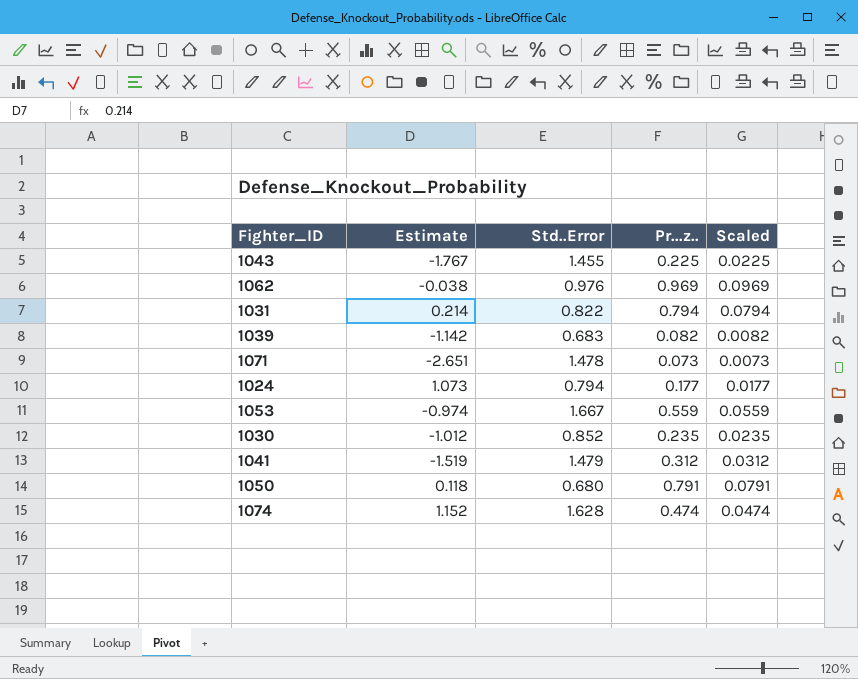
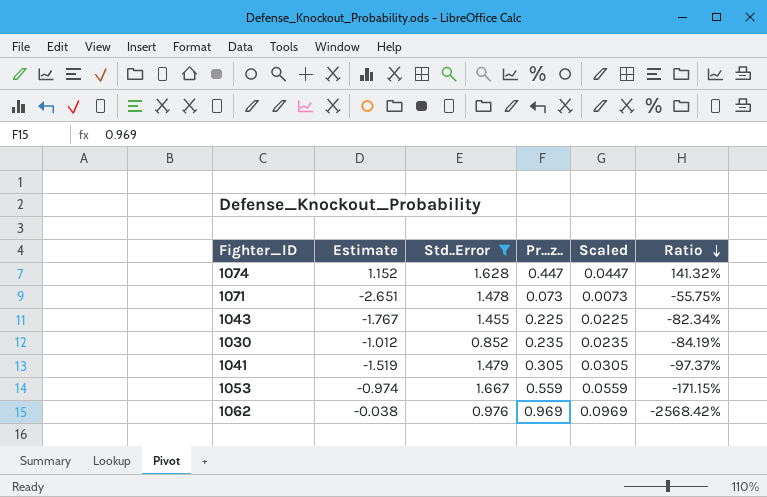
filter: none -> Std..Error >= 0.852
row order: none -> Ratio descending
column Ratio | formula: none -> [Std..Error] / [Estimate]
1074 | Pr...z..: 0.474 -> 0.447
1074 | Scaled: 0.0474 -> 0.0447
1041 | Pr...z..: 0.312 -> 0.305
1041 | Scaled: 0.0312 -> 0.0305

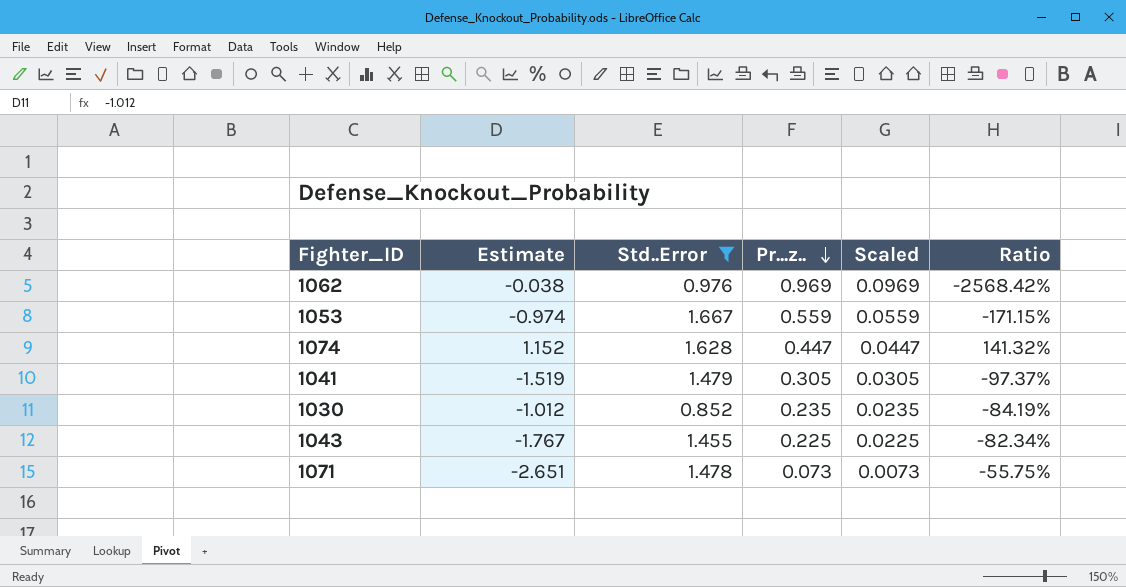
row order: Ratio descending -> Pr...z.. descending

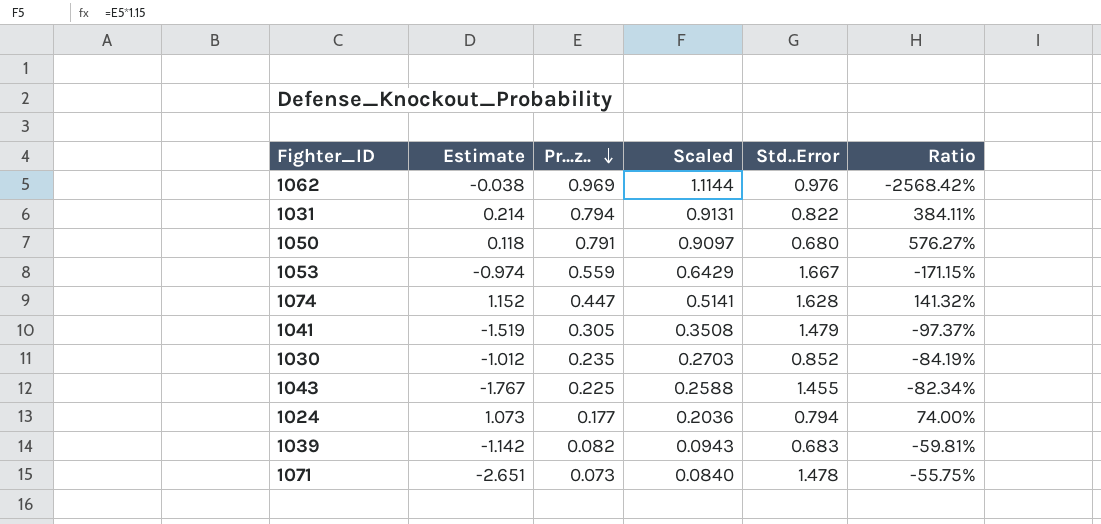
filter: Std..Error >= 0.852 -> none
column Scaled | formula: [Pr...z..] * 0.1 -> [Pr...z..] * 1.15
column Std..Error | position: 3 -> 5

